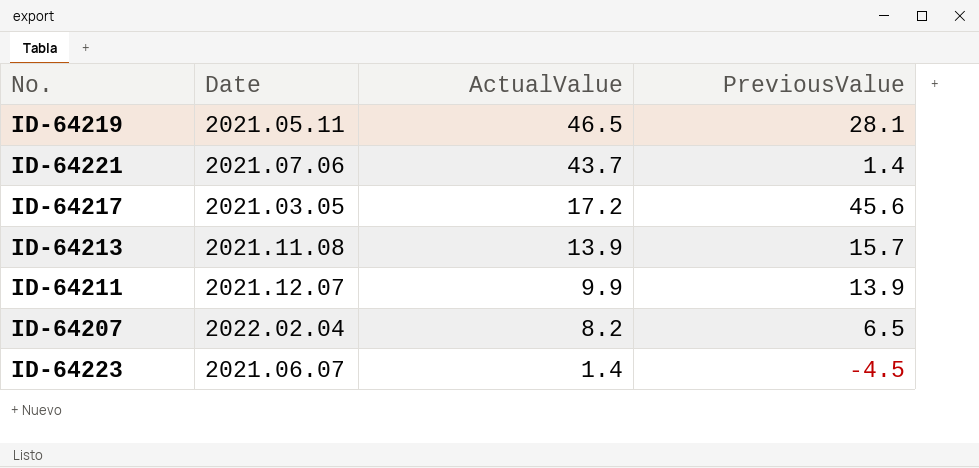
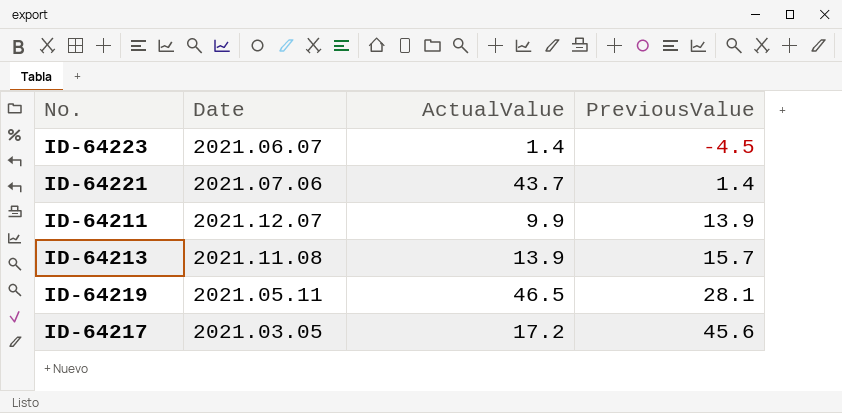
row order: ActualValue descending -> PreviousValue ascending
row ID-64207: 2022.02.04 | 8.2 | 6.5 -> none

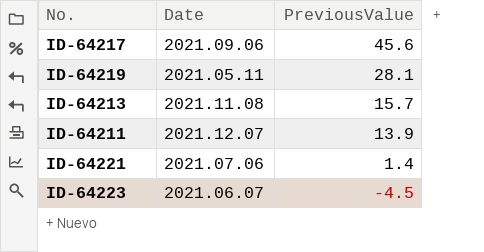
row order: PreviousValue ascending -> PreviousValue descending
column ActualValue | position: 3 -> none
ID-64217 | Date: 2021.03.05 -> 2021.09.06

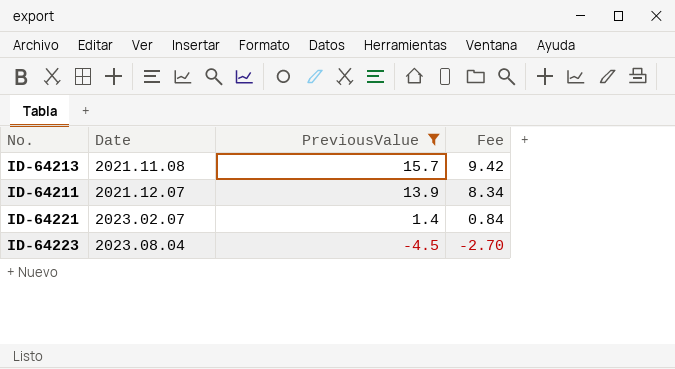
filter: none -> PreviousValue <= 15.7
column Fee | formula: none -> [PreviousValue] * 0.6
ID-64221 | Date: 2021.07.06 -> 2023.02.07
ID-64223 | Date: 2021.06.07 -> 2023.08.04

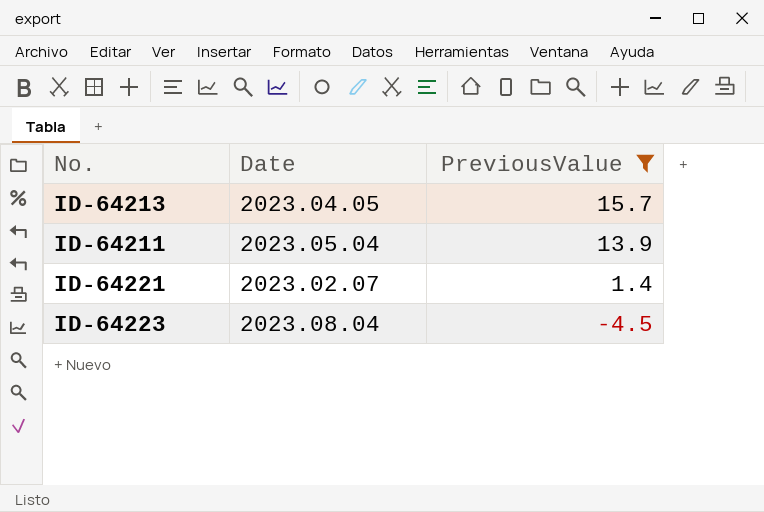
column Fee | formula: [PreviousValue] * 0.6 -> none
ID-64213 | Date: 2021.11.08 -> 2023.04.05
ID-64211 | Date: 2021.12.07 -> 2023.05.04

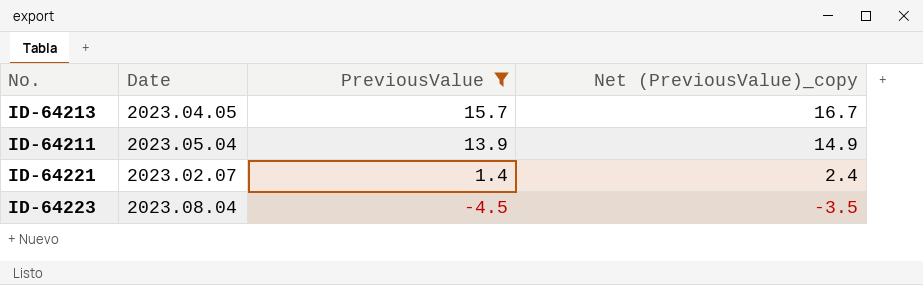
column Net (PreviousValue)_copy | formula: none -> [PreviousValue] + 1

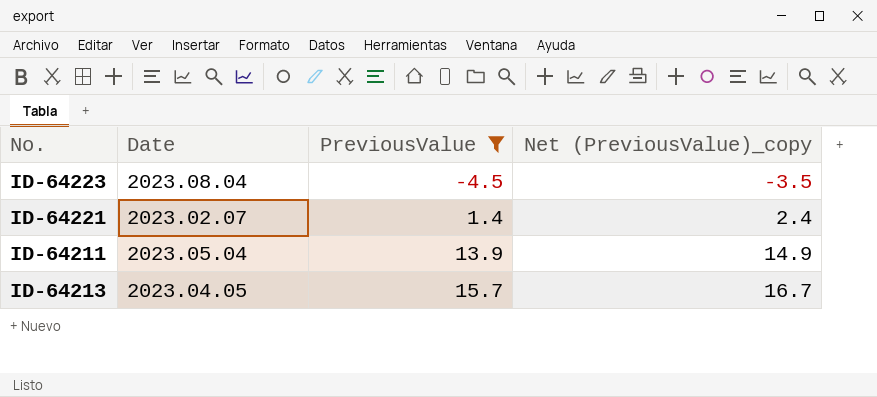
row order: PreviousValue descending -> PreviousValue ascending

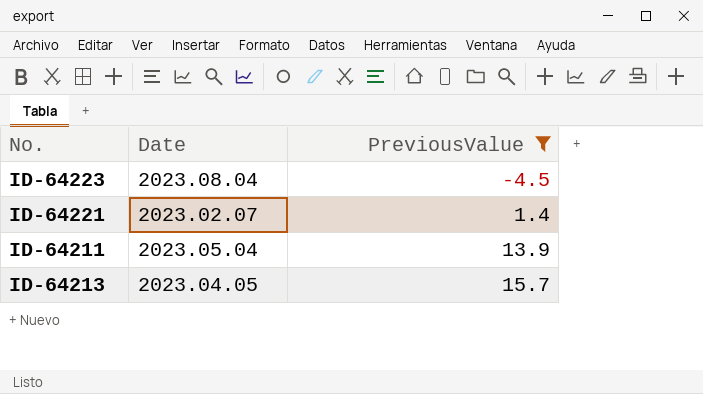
column Net (PreviousValue)_copy | formula: [PreviousValue] + 1 -> none

